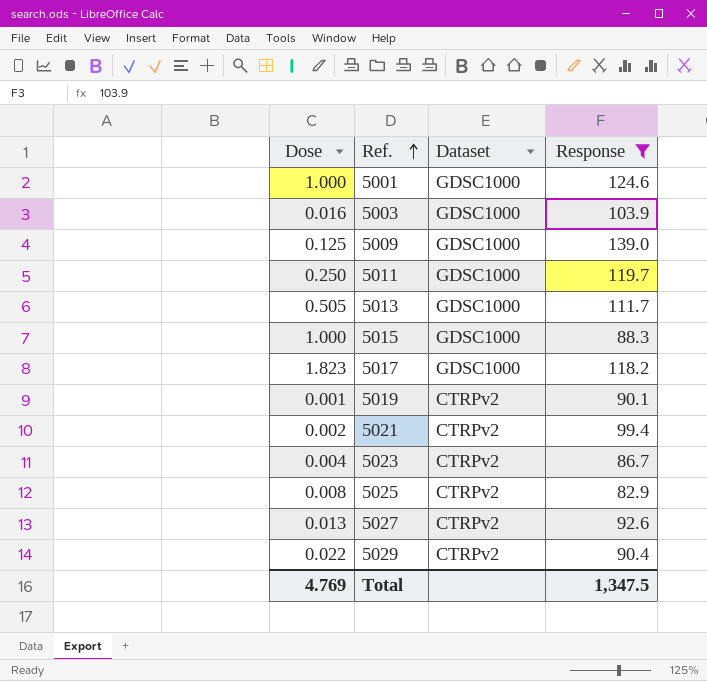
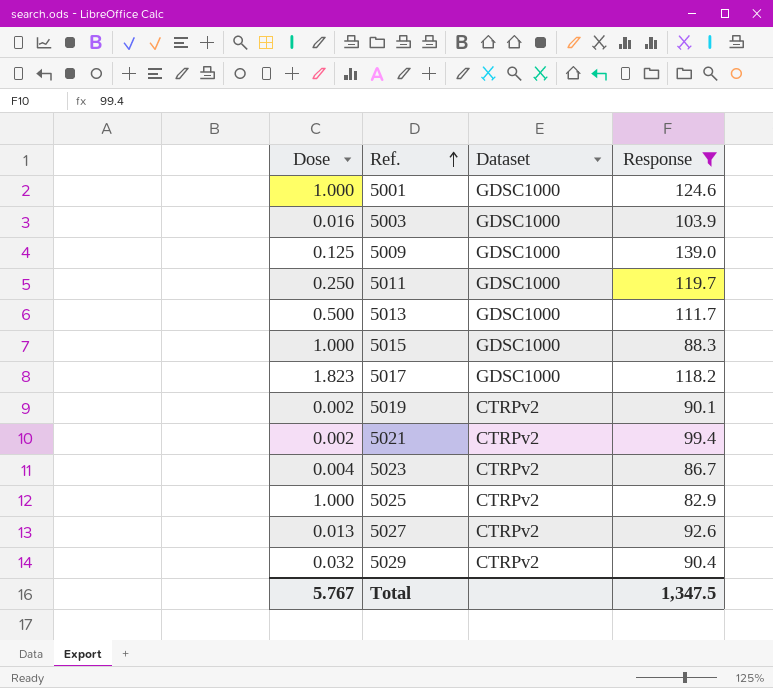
5013 | Dose: 0.505 -> 0.500
5019 | Dose: 0.001 -> 0.002
5025 | Dose: 0.008 -> 1.000
5029 | Dose: 0.022 -> 0.032
Total | Dose: 4.769 -> 5.767

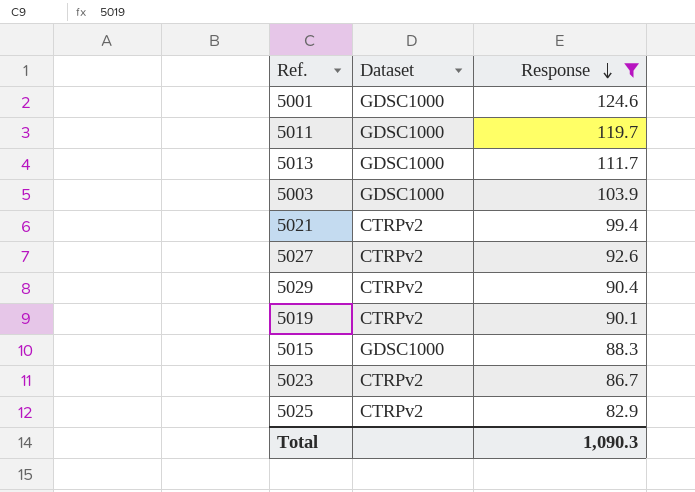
row order: Ref. ascending -> Response descending
column Dose | position: 1 -> none
row 5009: 0.125 | GDSC1000 | 139.0 -> none
row 5017: 1.823 | GDSC1000 | 118.2 -> none
Total | Response: 1,347.5 -> 1,090.3

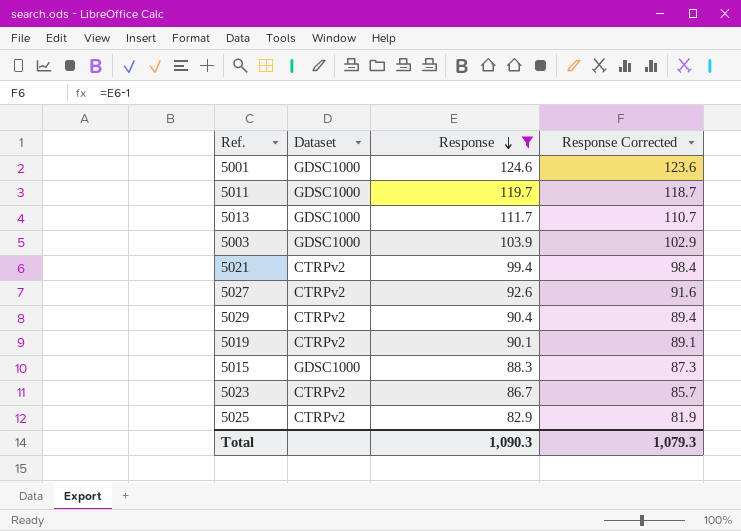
column Response Corrected | formula: none -> [Response] - 1

